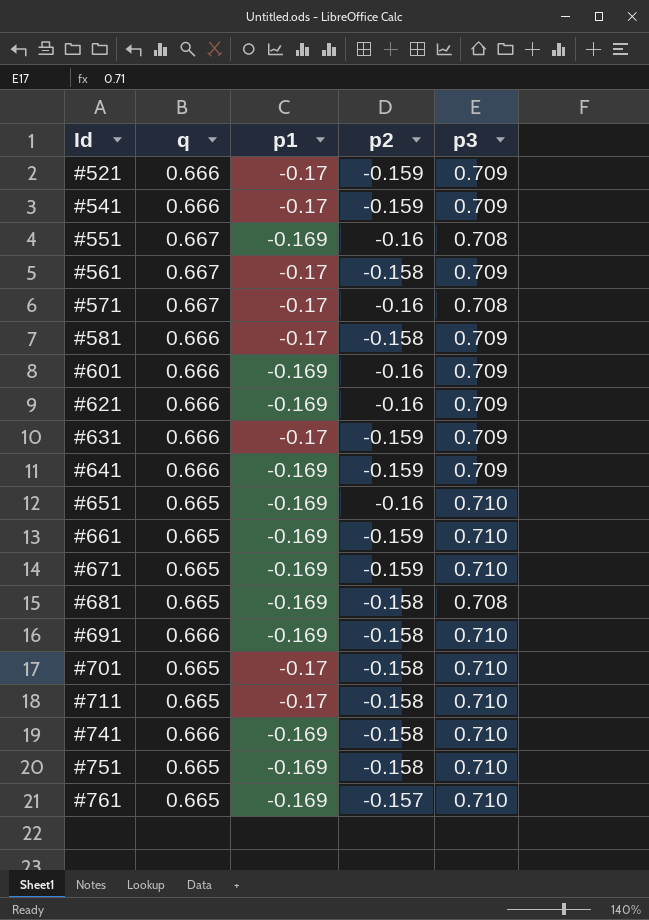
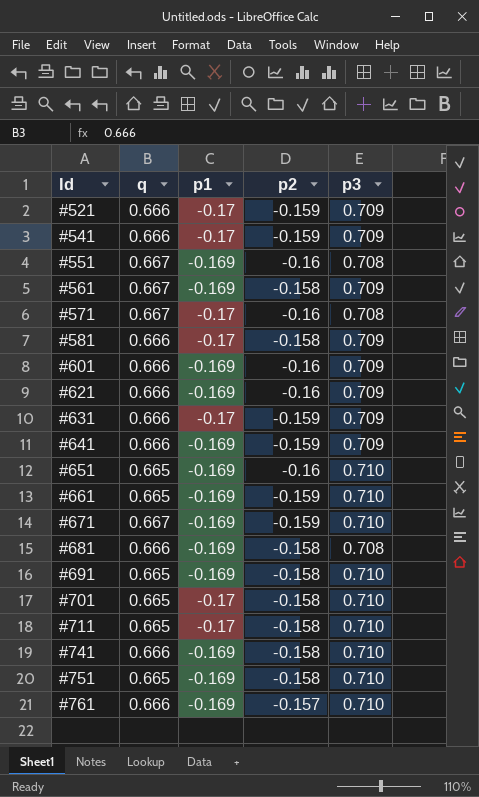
#561 | p1: -0.17 -> -0.169
#671 | q: 0.665 -> 0.667
#681 | q: 0.665 -> 0.666
#691 | q: 0.666 -> 0.665
#761 | q: 0.665 -> 0.666

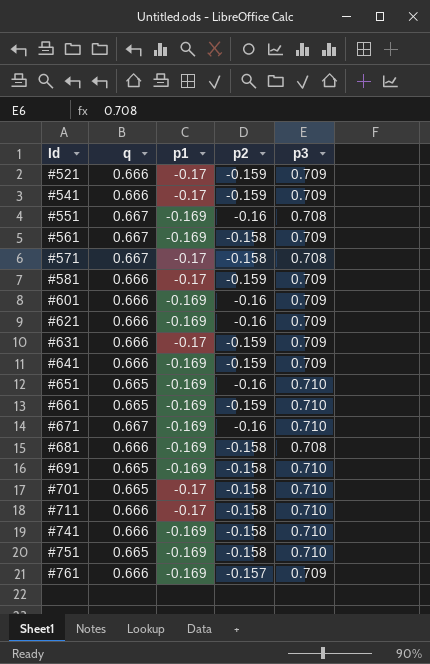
#571 | p2: -0.16 -> -0.158
#581 | p2: -0.158 -> -0.159
#671 | p2: -0.159 -> -0.16
#711 | q: 0.665 -> 0.666
#761 | p3: 0.710 -> 0.709

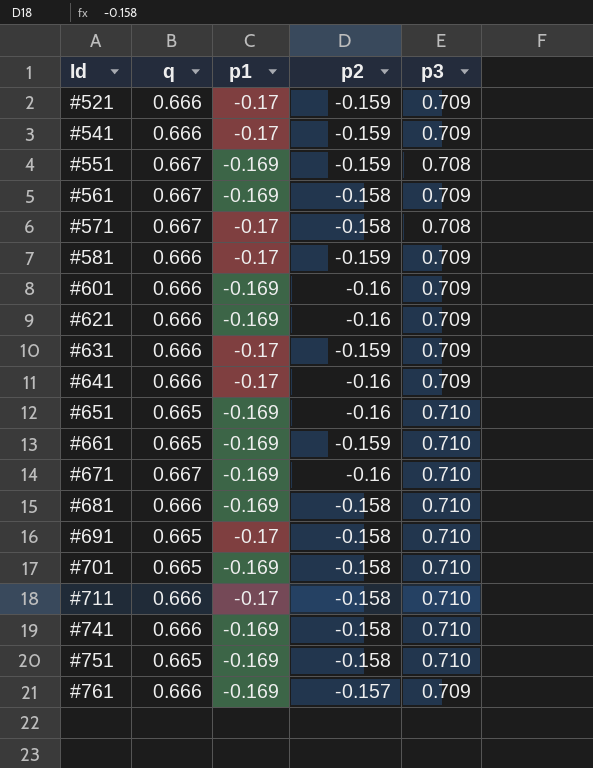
#551 | p2: -0.16 -> -0.159
#641 | p1: -0.169 -> -0.17
#641 | p2: -0.159 -> -0.16
#681 | p3: 0.708 -> 0.710
#691 | p1: -0.169 -> -0.17
#701 | p1: -0.17 -> -0.169

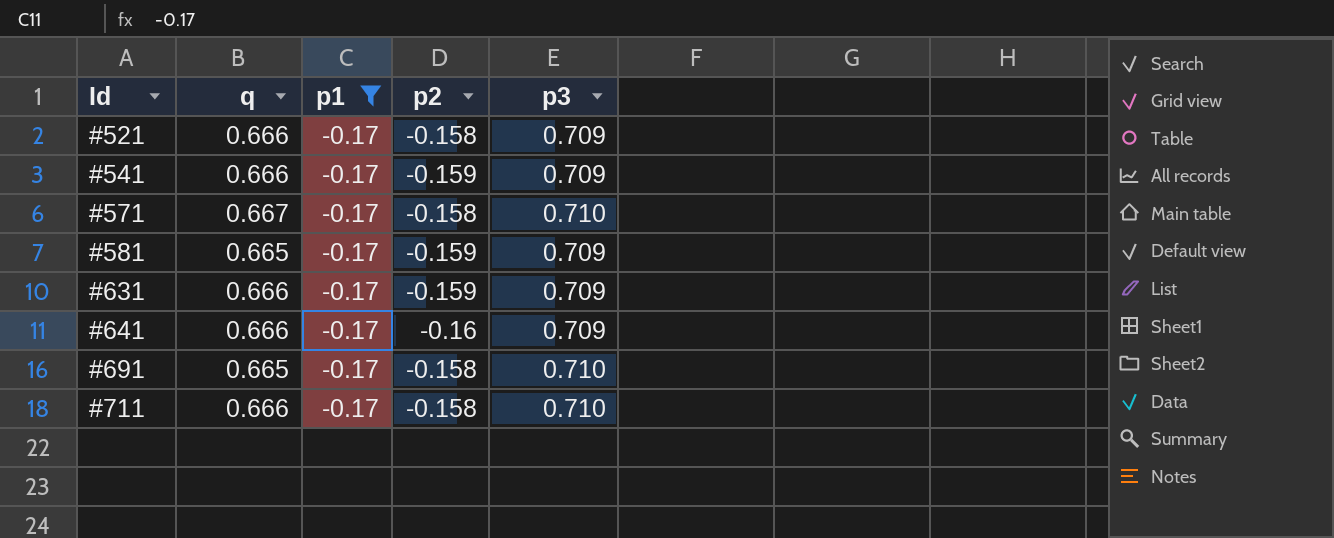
filter: none -> p1 = -0.17
#521 | p2: -0.159 -> -0.158
#571 | p3: 0.708 -> 0.710
#581 | q: 0.666 -> 0.665

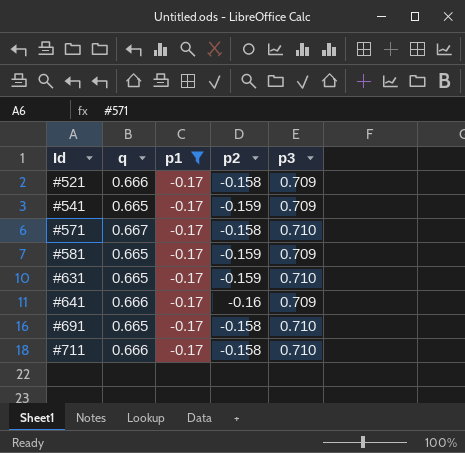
#541 | q: 0.666 -> 0.665
#631 | q: 0.666 -> 0.665
#631 | p3: 0.709 -> 0.710

